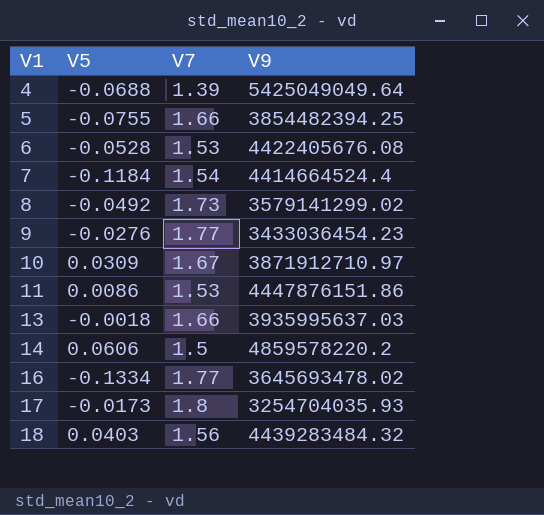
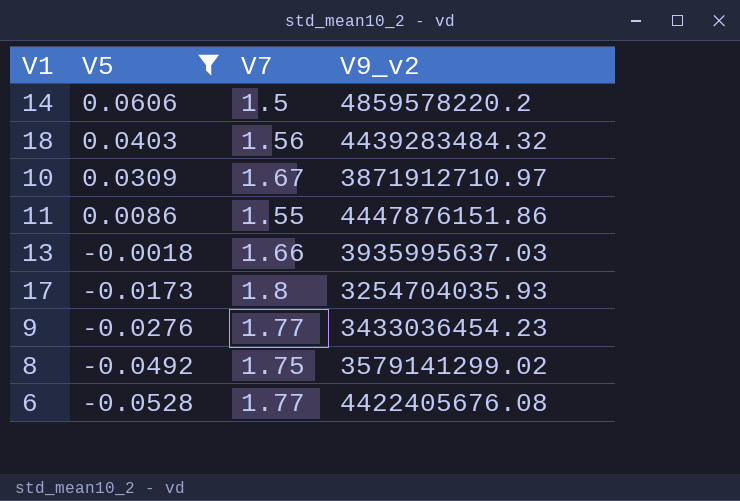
filter: none -> V5 >= -0.0528
row order: V1 ascending -> V5 descending
column name: V9 -> V9_v2
11 | V7: 1.53 -> 1.55
8 | V7: 1.73 -> 1.75
6 | V7: 1.53 -> 1.77

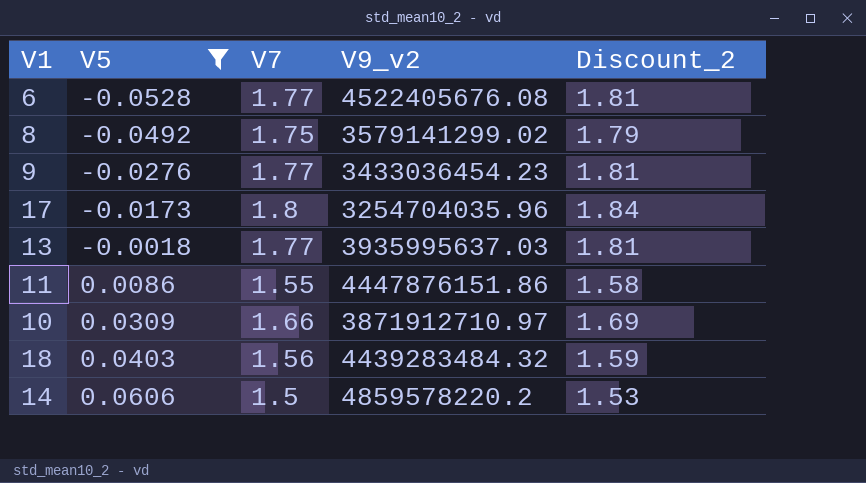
row order: V5 descending -> V5 ascending
column Discount_2 | formula: none -> [V7] * 1.02
6 | V9_v2: 4422405676.08 -> 4522405676.08
17 | V9_v2: 3254704035.93 -> 3254704035.96
13 | V7: 1.66 -> 1.77
10 | V7: 1.67 -> 1.66

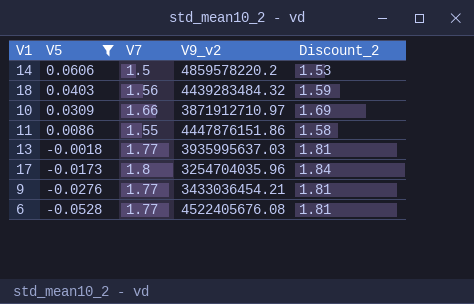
row order: V5 ascending -> V5 descending
row 8: -0.0492 | 1.75 | 3579141299.02 | 1.79 -> none
9 | V9_v2: 3433036454.23 -> 3433036454.21

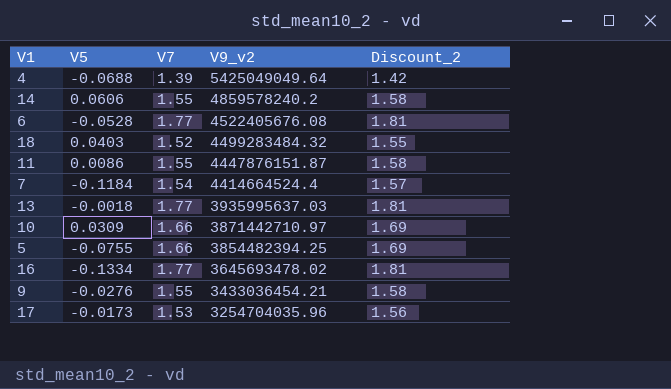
filter: V5 >= -0.0528 -> none
row order: V5 descending -> V9_v2 descending
14 | V7: 1.5 -> 1.55
14 | V9_v2: 4859578220.2 -> 4859578240.2
14 | Discount_2: 1.53 -> 1.58
18 | V7: 1.56 -> 1.52
18 | V9_v2: 4439283484.32 -> 4499283484.32
18 | Discount_2: 1.59 -> 1.55
11 | V9_v2: 4447876151.86 -> 4447876151.87
10 | V9_v2: 3871912710.97 -> 3871442710.97
9 | V7: 1.77 -> 1.55
9 | Discount_2: 1.81 -> 1.58
17 | V7: 1.8 -> 1.53
17 | Discount_2: 1.84 -> 1.56

